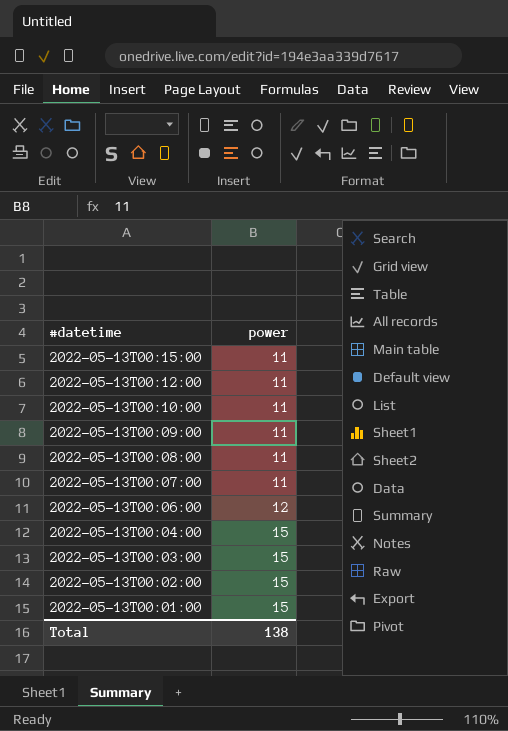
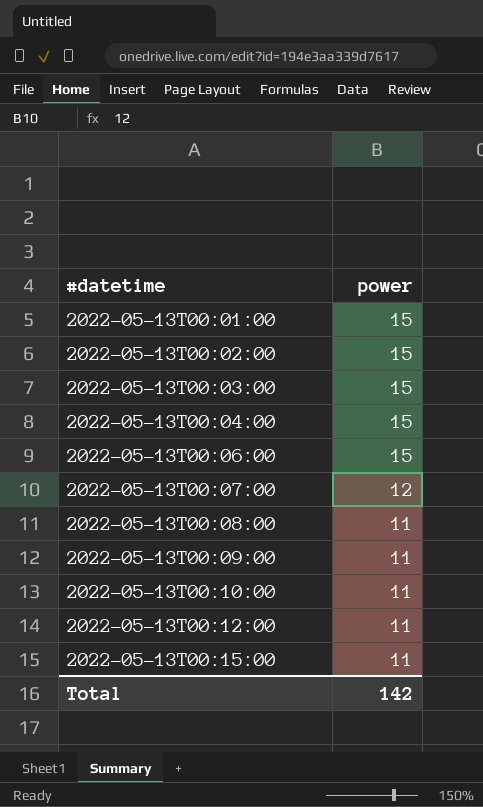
row order: #datetime descending -> #datetime ascending
2022-05-13T00:06:00 | power: 12 -> 15
2022-05-13T00:07:00 | power: 11 -> 12
Total | power: 138 -> 142

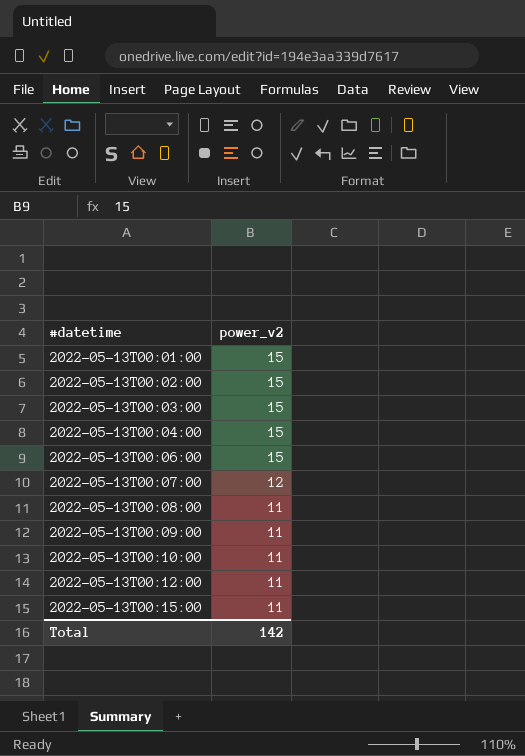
column name: power -> power_v2

